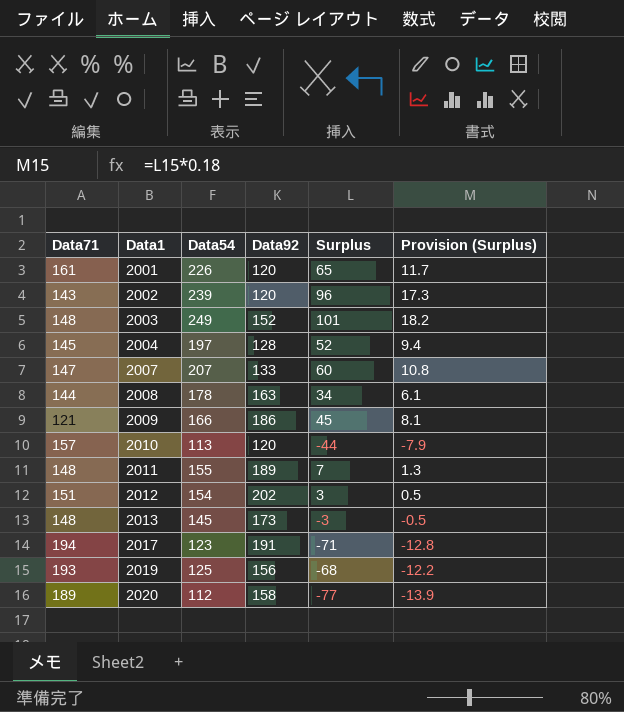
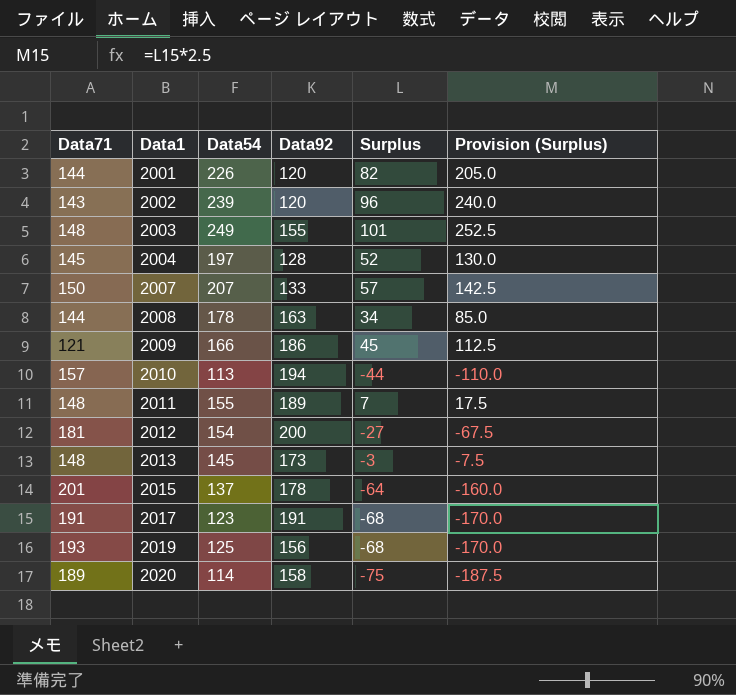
column Provision (Surplus) | formula: [Surplus] * 0.18 -> [Surplus] * 2.5
2001 | Data71: 161 -> 144
2001 | Surplus: 65 -> 82
2003 | Data92: 152 -> 155
2007 | Data71: 147 -> 150
2007 | Surplus: 60 -> 57
2010 | Data92: 120 -> 194
2012 | Data71: 151 -> 181
2012 | Data92: 202 -> 200
2012 | Surplus: 3 -> -27
row 2015: none -> 201 | 137 | 178 | -64 | -160.0
2017 | Data71: 194 -> 191
2017 | Surplus: -71 -> -68
2020 | Data54: 112 -> 114
2020 | Surplus: -77 -> -75

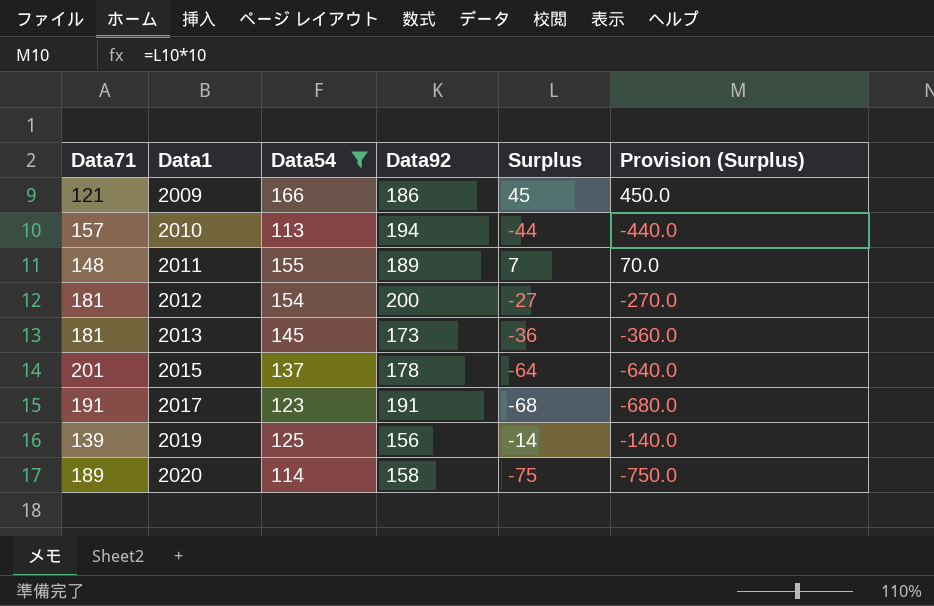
filter: none -> Data54 <= 166
column Provision (Surplus) | formula: [Surplus] * 2.5 -> [Surplus] * 10
2013 | Data71: 148 -> 181
2013 | Surplus: -3 -> -36
2019 | Data71: 193 -> 139
2019 | Surplus: -68 -> -14

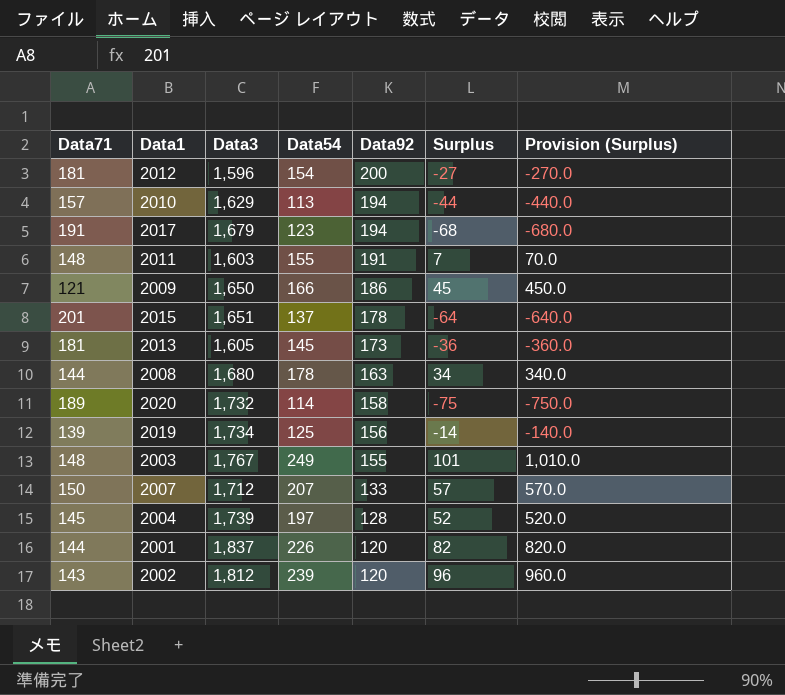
filter: Data54 <= 166 -> none
row order: Data1 ascending -> Data92 descending
column Data3 | position: none -> 3
2017 | Data92: 191 -> 194
2011 | Data92: 189 -> 191

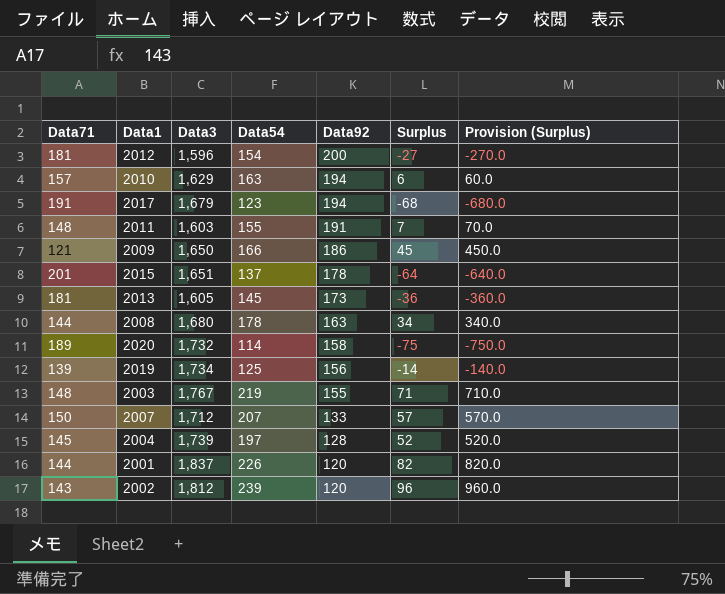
2010 | Data54: 113 -> 163
2010 | Surplus: -44 -> 6
2010 | Provision (Surplus): -440.0 -> 60.0
2003 | Data54: 249 -> 219
2003 | Surplus: 101 -> 71
2003 | Provision (Surplus): 1,010.0 -> 710.0

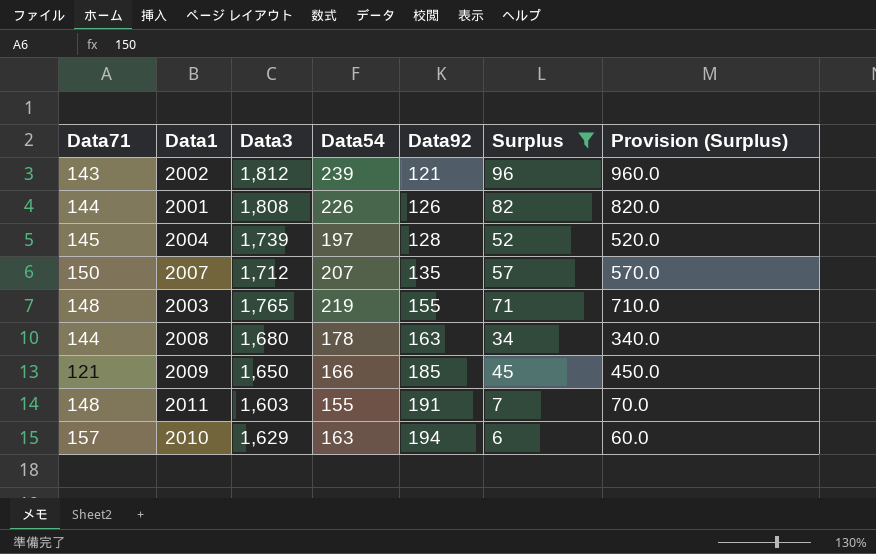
filter: none -> Surplus >= 6
row order: Data92 descending -> Data92 ascending
2002 | Data92: 120 -> 121
2001 | Data3: 1,837 -> 1,808
2001 | Data92: 120 -> 126
2007 | Data92: 133 -> 135
2003 | Data3: 1,767 -> 1,765
2009 | Data92: 186 -> 185

